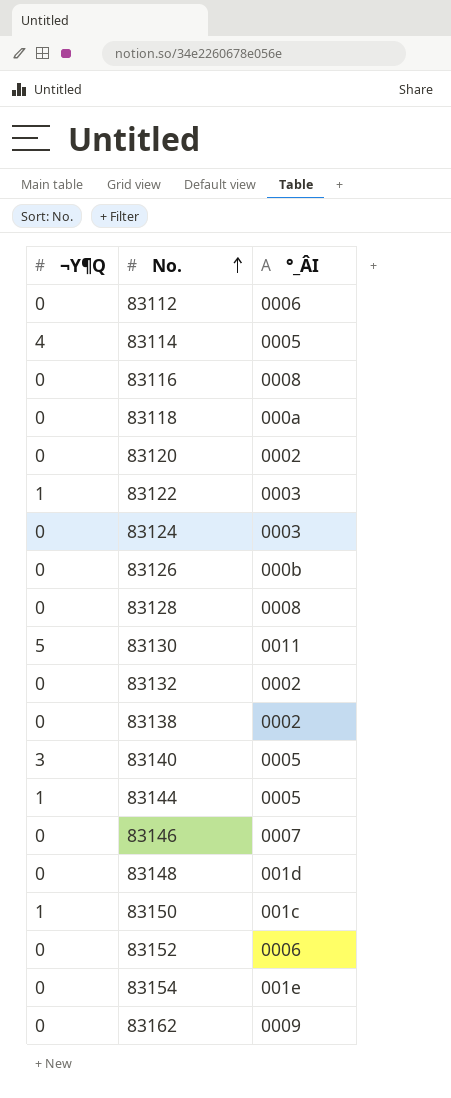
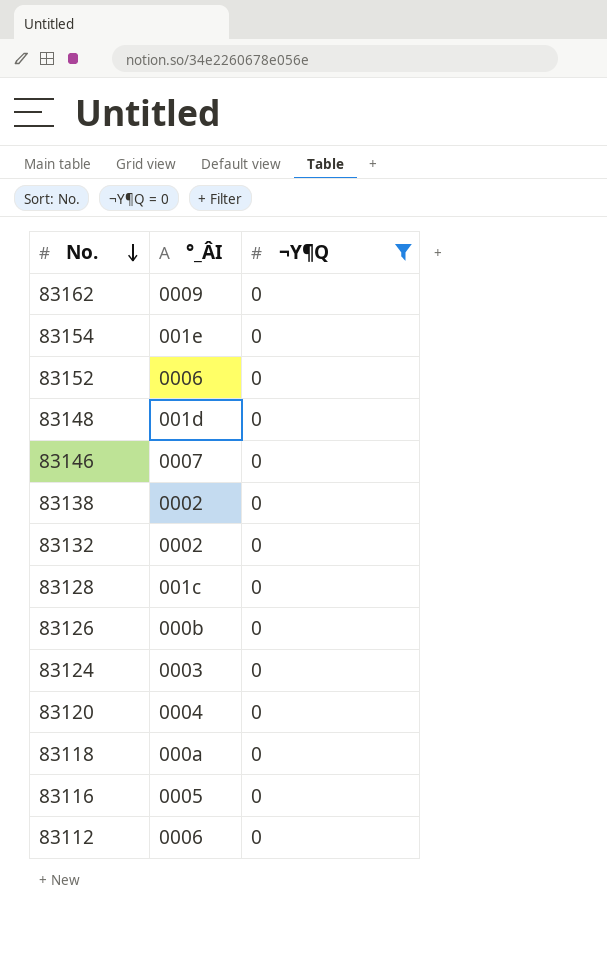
filter: none -> ¬Y¶Q = 0
row order: No. ascending -> No. descending
column ¬Y¶Q | position: 1 -> 3
83128 | °_ÂI: 0008 -> 001c
83120 | °_ÂI: 0002 -> 0004
83116 | °_ÂI: 0008 -> 0005

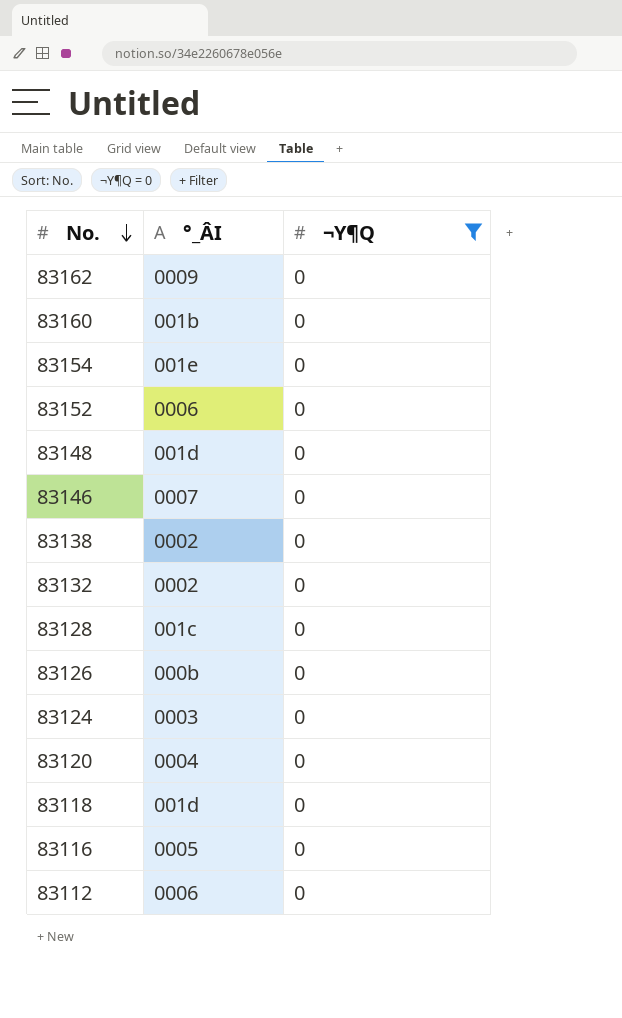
row 83160: none -> 001b | 0
83118 | °_ÂI: 000a -> 001d

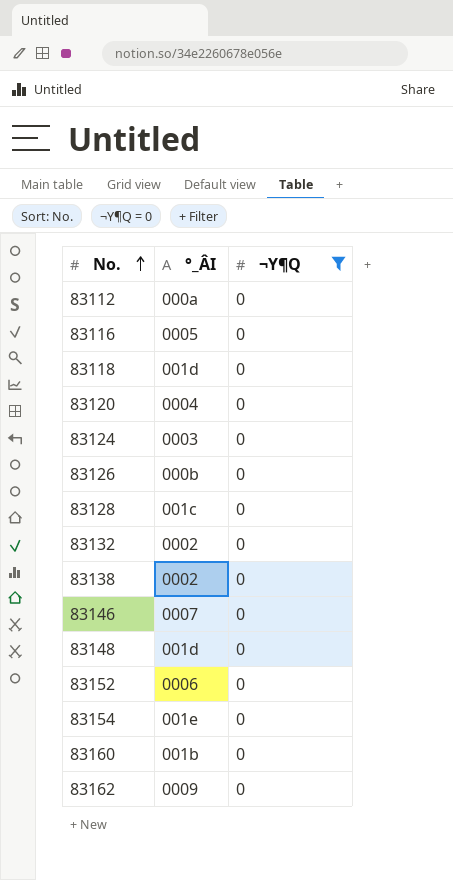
row order: No. descending -> No. ascending
83112 | °_ÂI: 0006 -> 000a

